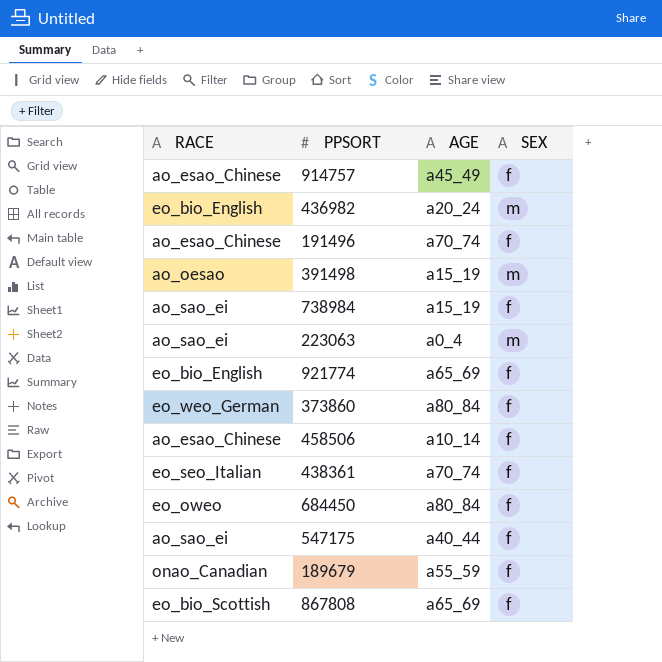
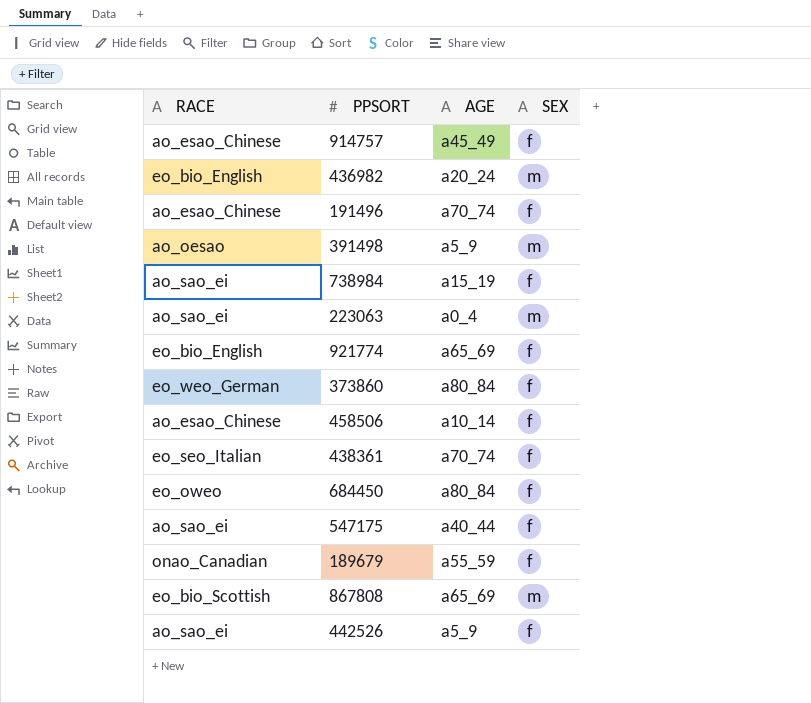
391498 | AGE: a15_19 -> a5_9
867808 | SEX: f -> m
row 442526: none -> ao_sao_ei | a5_9 | f

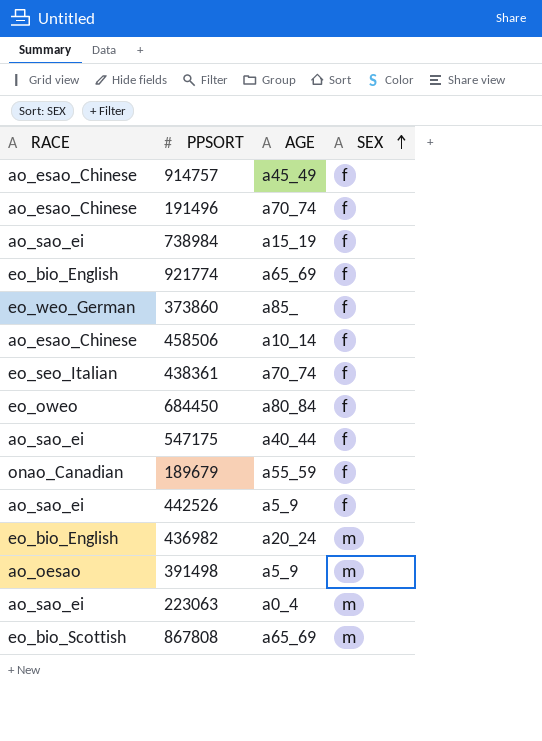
row order: none -> SEX ascending
373860 | AGE: a80_84 -> a85_

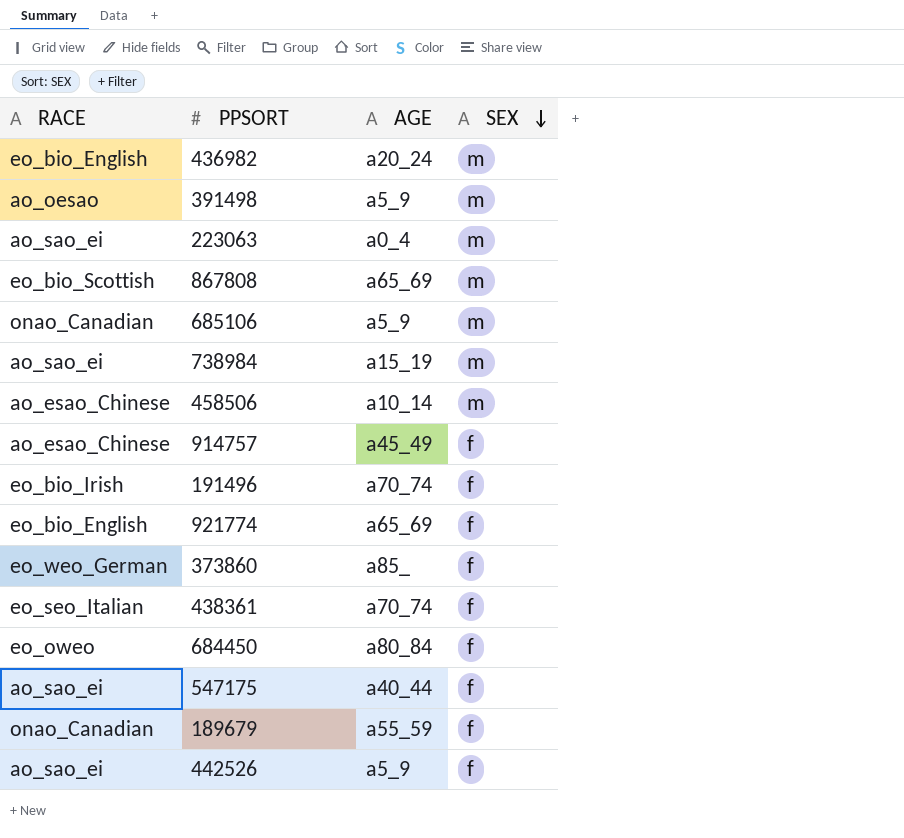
row order: SEX ascending -> SEX descending
row 685106: none -> onao_Canadian | a5_9 | m
738984 | SEX: f -> m
458506 | SEX: f -> m
191496 | RACE: ao_esao_Chinese -> eo_bio_Irish

